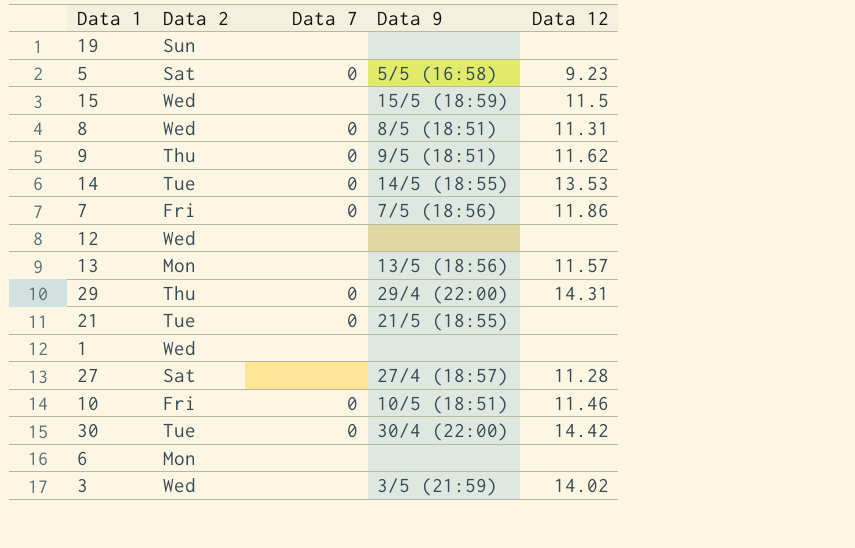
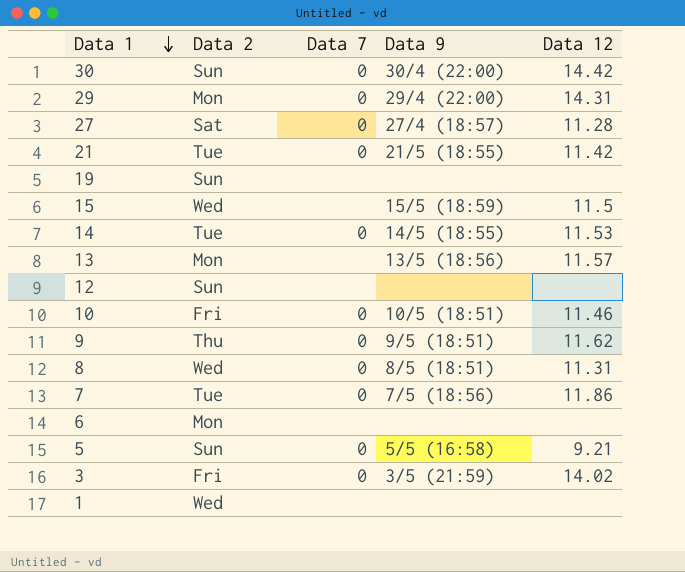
row order: none -> Data 1 descending
30 | Data 2: Tue -> Sun
29 | Data 2: Thu -> Mon
27 | Data 7: none -> 0
21 | Data 12: none -> 11.42
14 | Data 12: 13.53 -> 11.53
12 | Data 2: Wed -> Sun
7 | Data 2: Fri -> Tue
5 | Data 2: Sat -> Sun
5 | Data 12: 9.23 -> 9.21
3 | Data 2: Wed -> Fri
3 | Data 7: none -> 0

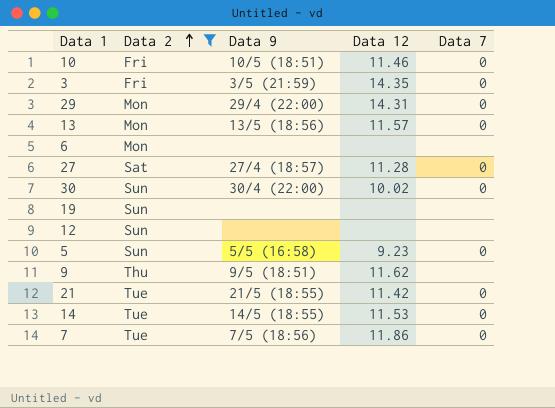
filter: none -> Data 2 != Wed
row order: Data 1 descending -> Data 2 ascending
column Data 7 | position: 3 -> 5
3 | Data 12: 14.02 -> 14.35
13 | Data 7: none -> 0
30 | Data 12: 14.42 -> 10.02
5 | Data 12: 9.21 -> 9.23
9 | Data 7: 0 -> none

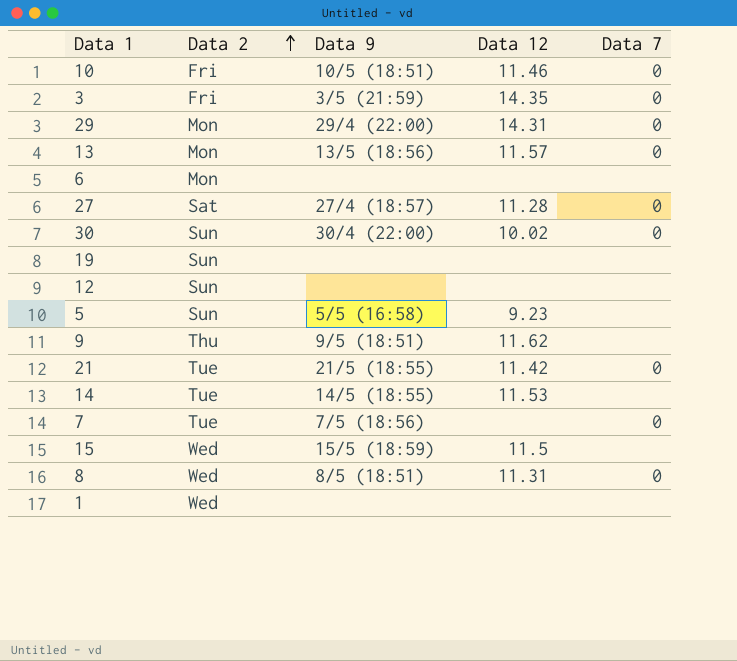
filter: Data 2 != Wed -> none
5 | Data 7: 0 -> none
14 | Data 7: 0 -> none
7 | Data 12: 11.86 -> none

